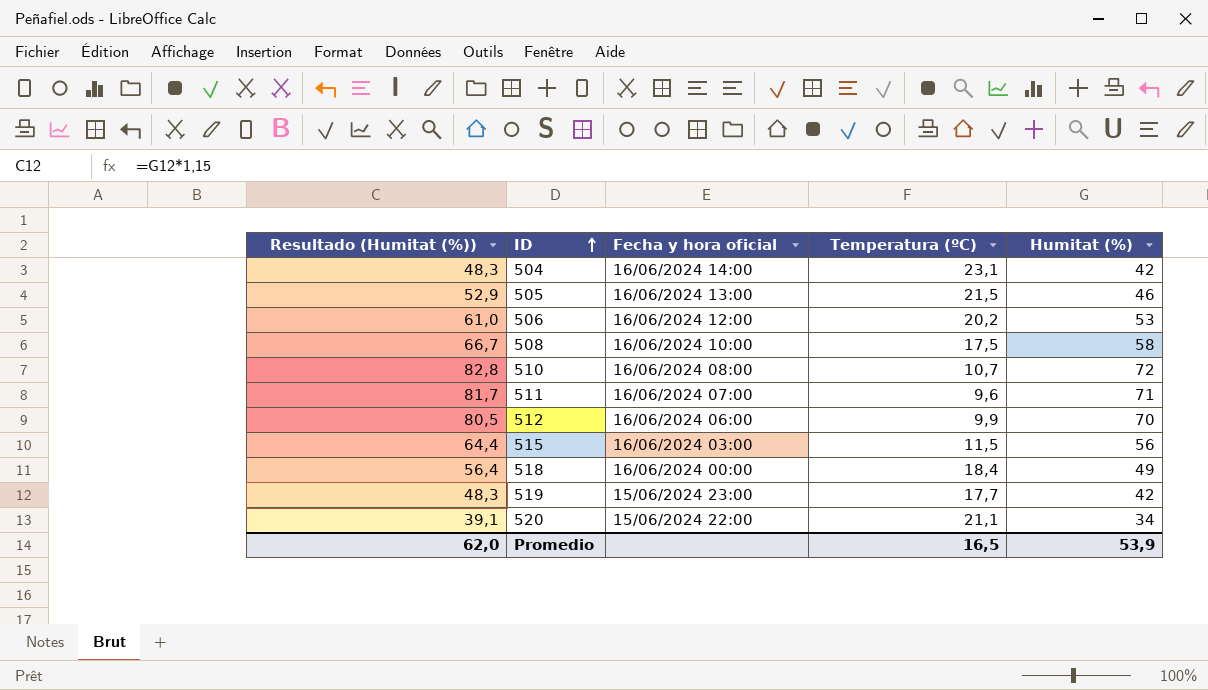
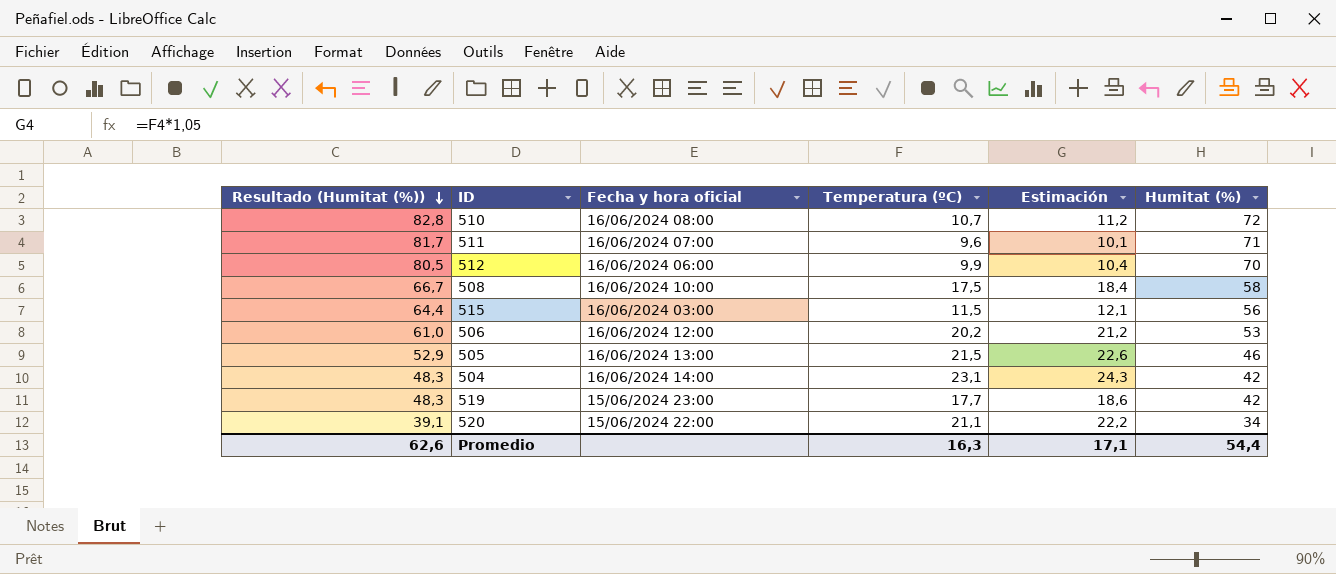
row order: ID ascending -> Resultado (Humitat (%)) descending
column Estimación | formula: none -> [Temperatura (ºC)] * 1,05
row 518: 56,4 | 16/06/2024 00:00 | 18,4 | 49 -> none
Promedio | Resultado (Humitat (%)): 62,0 -> 62,6
Promedio | Temperatura (ºC): 16,5 -> 16,3
Promedio | Humitat (%): 53,9 -> 54,4

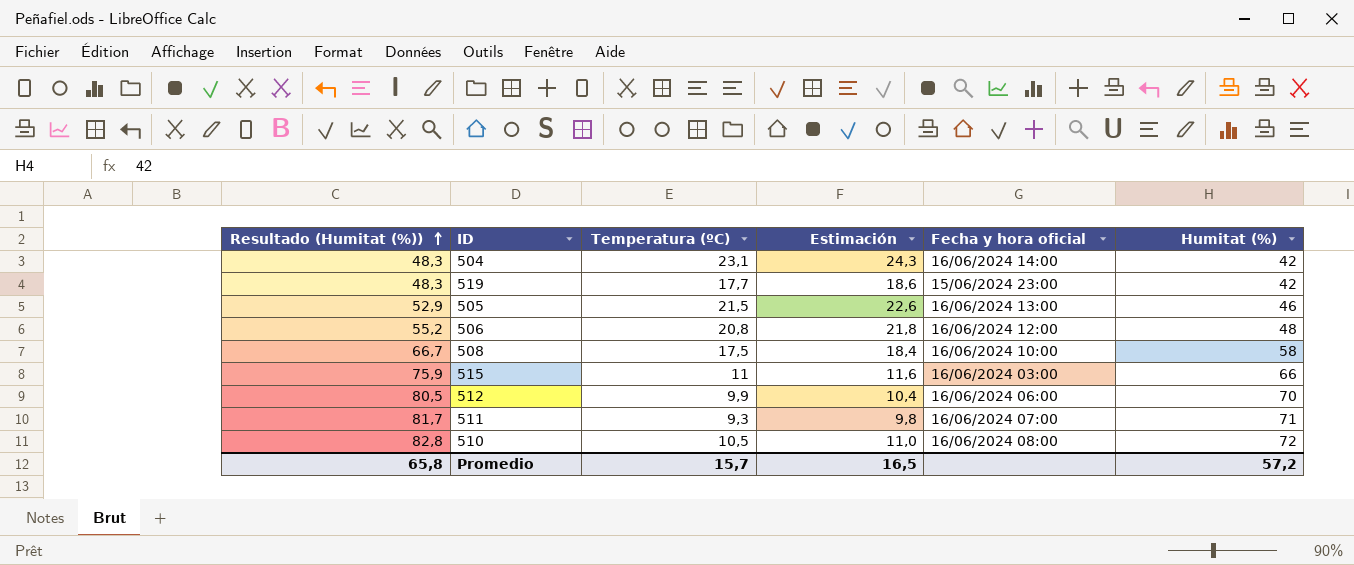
row order: Resultado (Humitat (%)) descending -> Resultado (Humitat (%)) ascending
column Fecha y hora oficial | position: 3 -> 5
row 520: 39,1 | 15/06/2024 22:00 | 21,1 | 22,2 | 34 -> none
506 | Resultado (Humitat (%)): 61,0 -> 55,2
506 | Temperatura (ºC): 20,2 -> 20,8
506 | Estimación: 21,2 -> 21,8
506 | Humitat (%): 53 -> 48
515 | Resultado (Humitat (%)): 64,4 -> 75,9
515 | Temperatura (ºC): 11,5 -> 11
515 | Estimación: 12,1 -> 11,6
515 | Humitat (%): 56 -> 66
511 | Temperatura (ºC): 9,6 -> 9,3
511 | Estimación: 10,1 -> 9,8
510 | Temperatura (ºC): 10,7 -> 10,5
510 | Estimación: 11,2 -> 11,0
Promedio | Resultado (Humitat (%)): 62,6 -> 65,8
Promedio | Temperatura (ºC): 16,3 -> 15,7
Promedio | Estimación: 17,1 -> 16,5
Promedio | Humitat (%): 54,4 -> 57,2

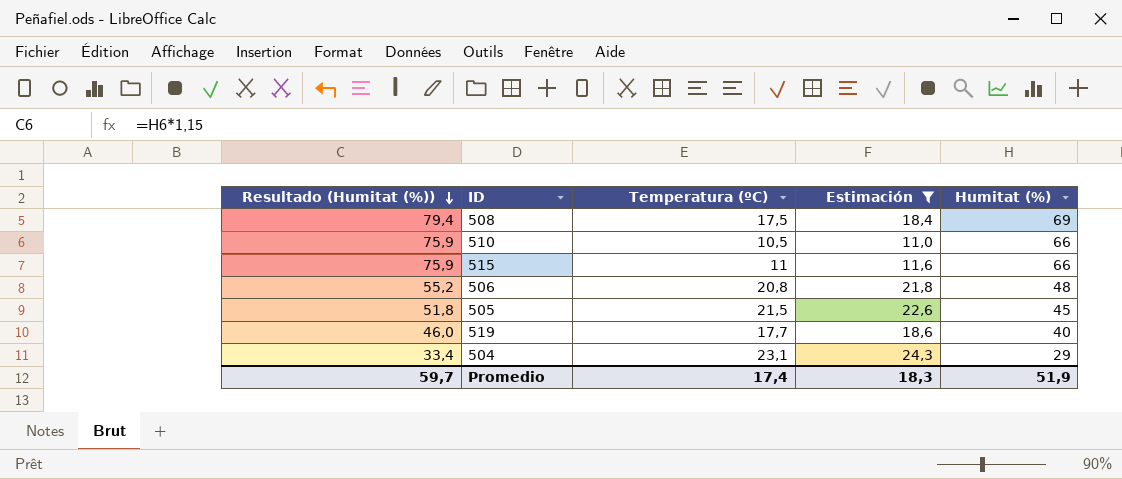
filter: none -> Estimación >= 11,0
row order: Resultado (Humitat (%)) ascending -> Resultado (Humitat (%)) descending
column Fecha y hora oficial | position: 5 -> none
508 | Resultado (Humitat (%)): 66,7 -> 79,4
508 | Humitat (%): 58 -> 69
510 | Resultado (Humitat (%)): 82,8 -> 75,9
510 | Humitat (%): 72 -> 66
505 | Resultado (Humitat (%)): 52,9 -> 51,8
505 | Humitat (%): 46 -> 45
519 | Resultado (Humitat (%)): 48,3 -> 46,0
519 | Humitat (%): 42 -> 40
504 | Resultado (Humitat (%)): 48,3 -> 33,4
504 | Humitat (%): 42 -> 29
Promedio | Resultado (Humitat (%)): 65,8 -> 59,7
Promedio | Temperatura (ºC): 15,7 -> 17,4
Promedio | Estimación: 16,5 -> 18,3
Promedio | Humitat (%): 57,2 -> 51,9

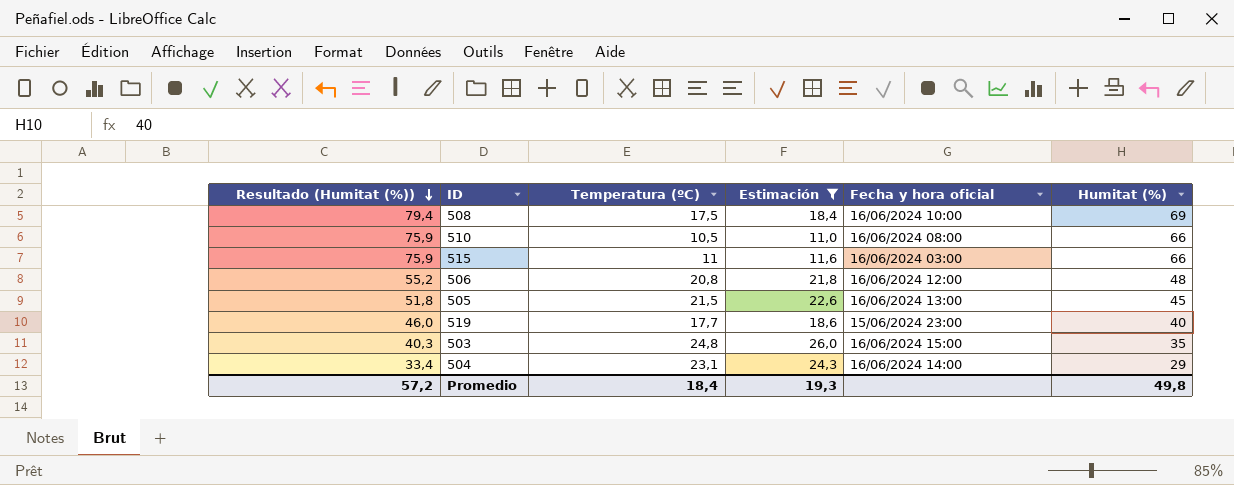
column Fecha y hora oficial | position: none -> 5
row 503: none -> 40,3 | 24,8 | 26,0 | 16/06/2024 15:00 | 35
Promedio | Resultado (Humitat (%)): 59,7 -> 57,2
Promedio | Temperatura (ºC): 17,4 -> 18,4
Promedio | Estimación: 18,3 -> 19,3
Promedio | Humitat (%): 51,9 -> 49,8

